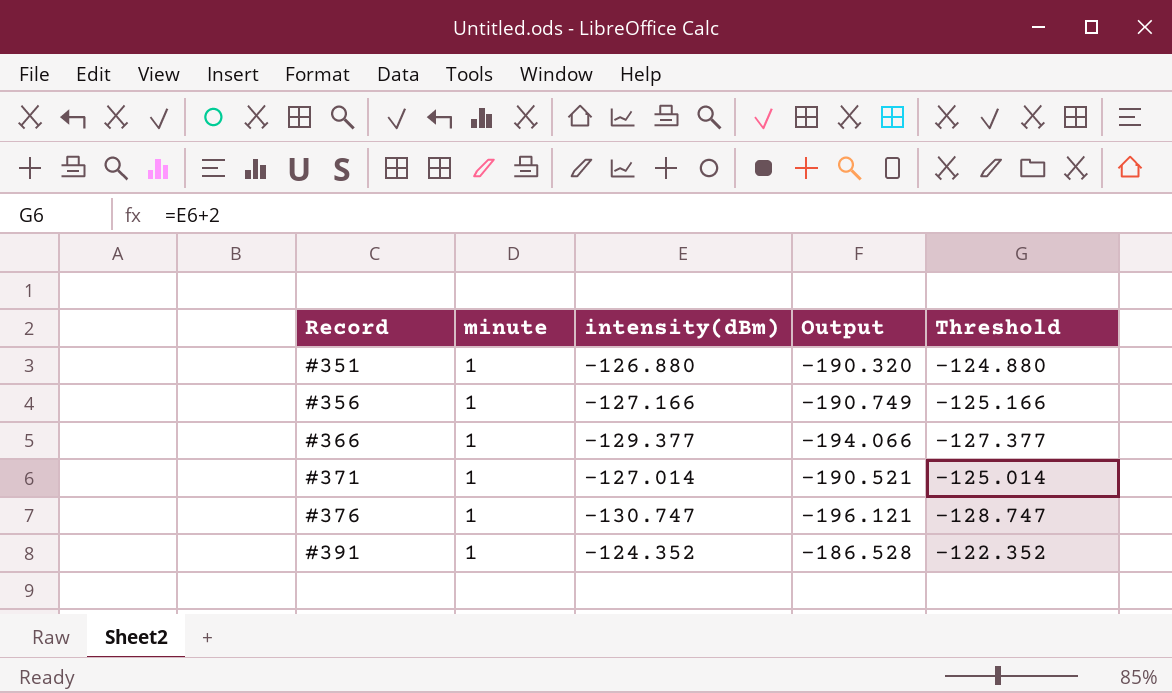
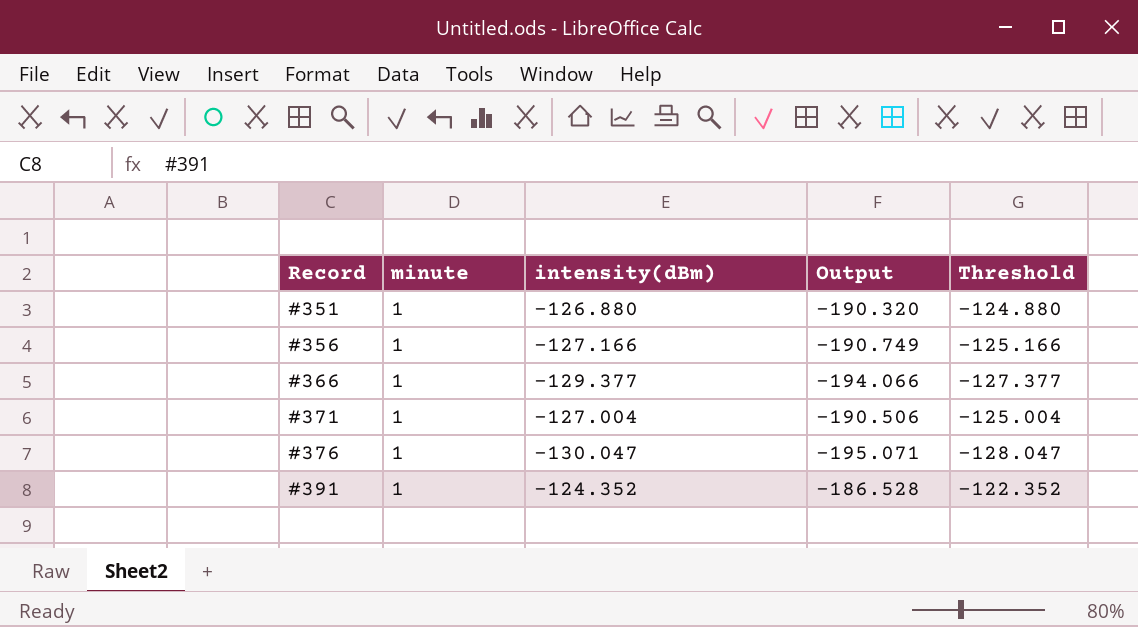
#371 | intensity(dBm): -127.014 -> -127.004
#371 | Output: -190.521 -> -190.506
#371 | Threshold: -125.014 -> -125.004
#376 | intensity(dBm): -130.747 -> -130.047
#376 | Output: -196.121 -> -195.071
#376 | Threshold: -128.747 -> -128.047

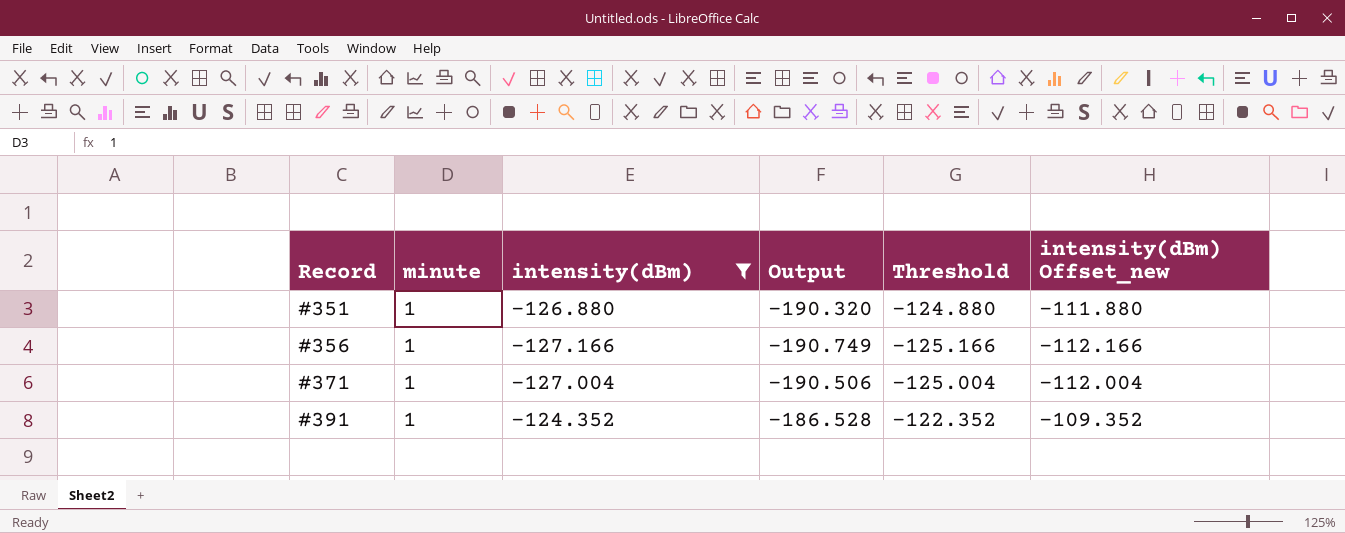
filter: none -> intensity(dBm) >= -127.166
column intensity(dBm) Offset_new | formula: none -> [intensity(dBm)] + 15

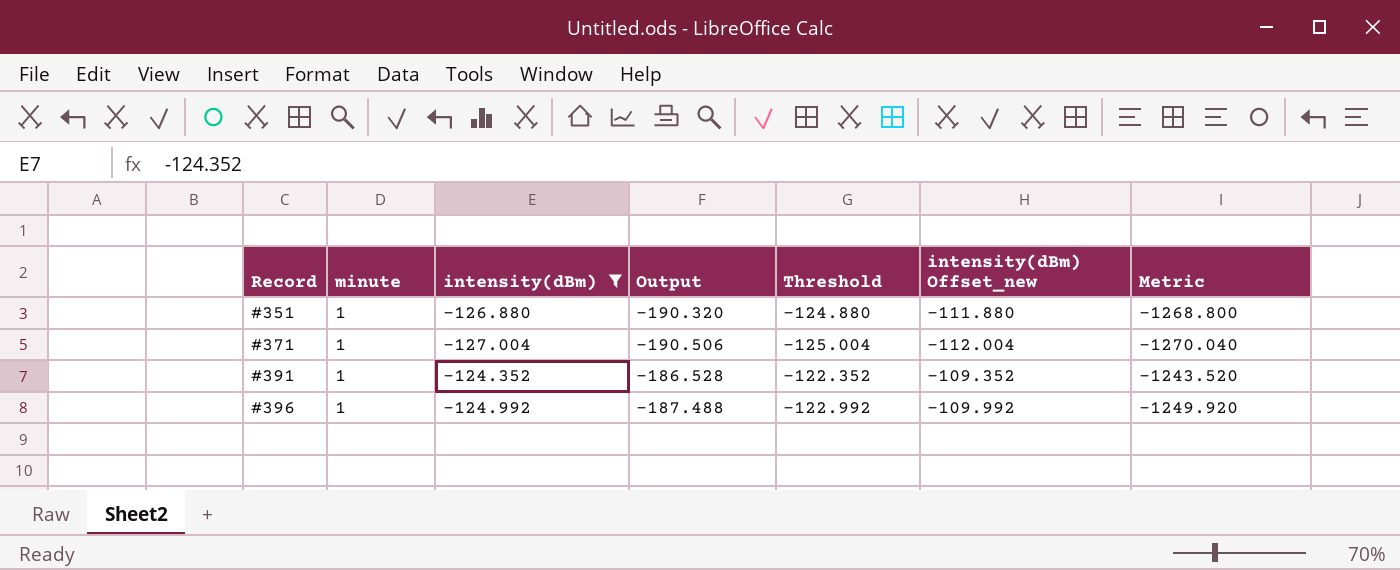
column Metric | formula: none -> [intensity(dBm)] * 10
row #356: 1 | -127.166 | -190.749 | -125.166 | -112.166 -> none
row #396: none -> 1 | -124.992 | -187.488 | -122.992 | -109.992 | -1249.920

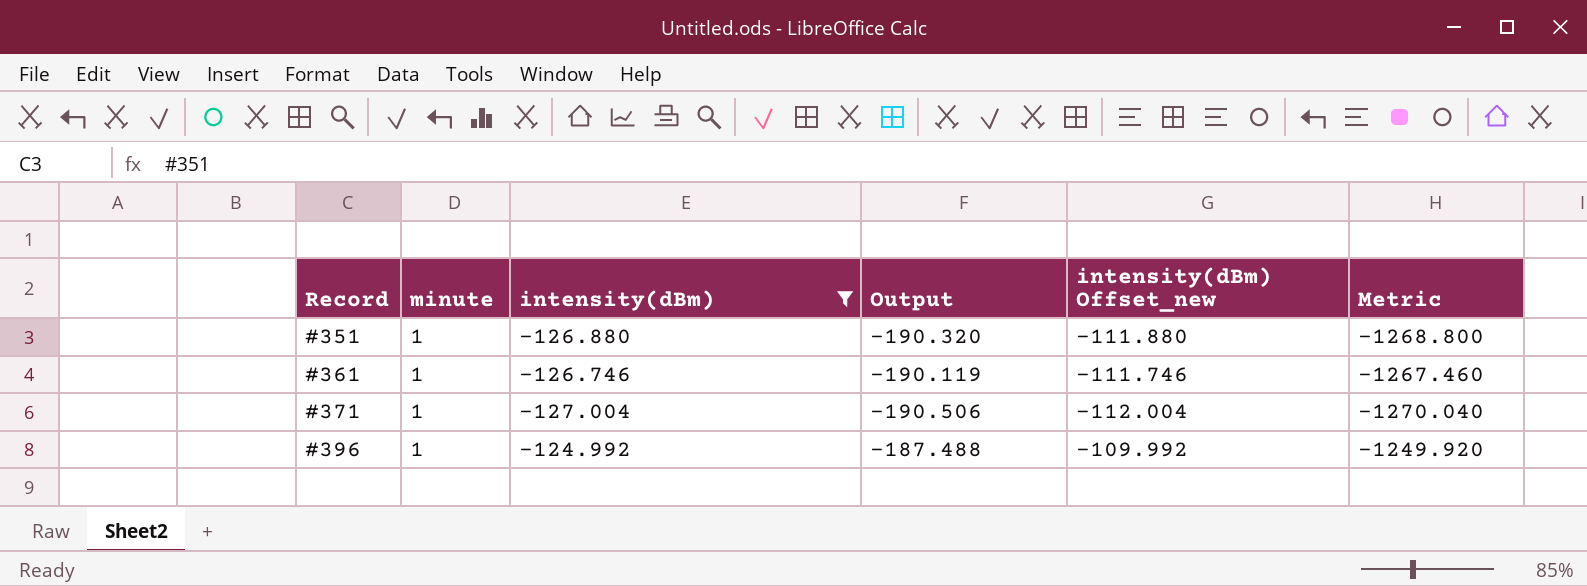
column Threshold | formula: [intensity(dBm)] + 2 -> none
row #391: 1 | -124.352 | -186.528 | -122.352 | -109.352 | -1243.520 -> none
row #361: none -> 1 | -126.746 | -190.119 | -111.746 | -1267.460

